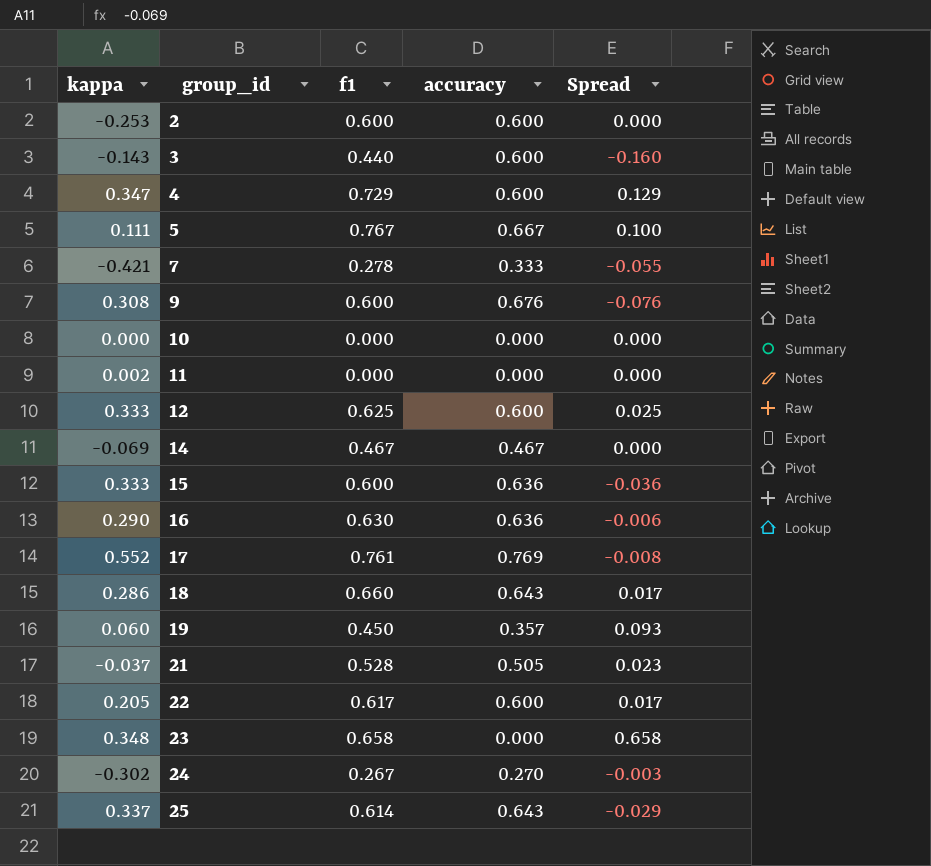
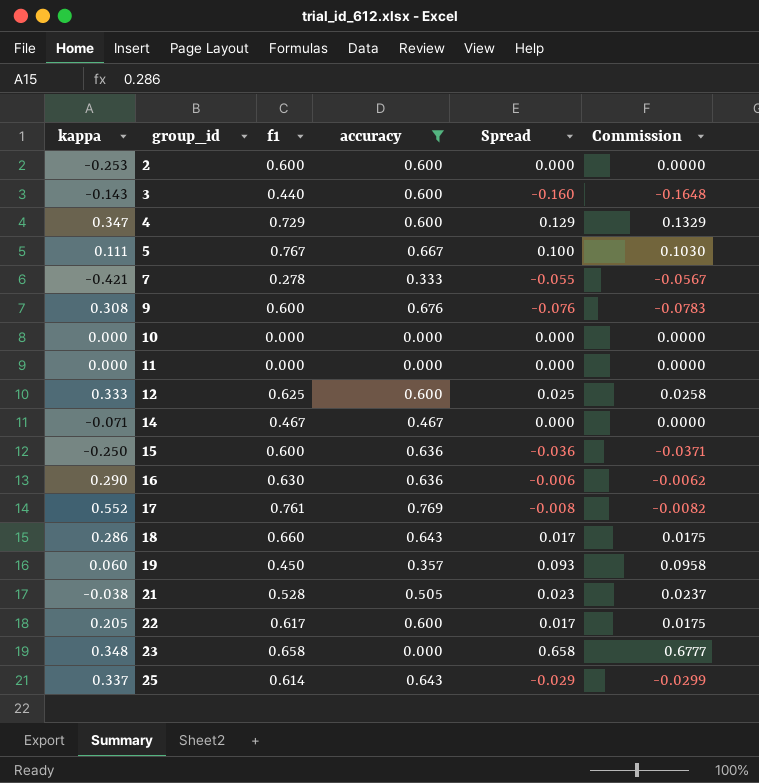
filter: none -> accuracy != 0.270
column Commission | formula: none -> [Spread] * 1.03
11 | kappa: 0.002 -> 0.000
14 | kappa: -0.069 -> -0.071
15 | kappa: 0.333 -> -0.250
21 | kappa: -0.037 -> -0.038

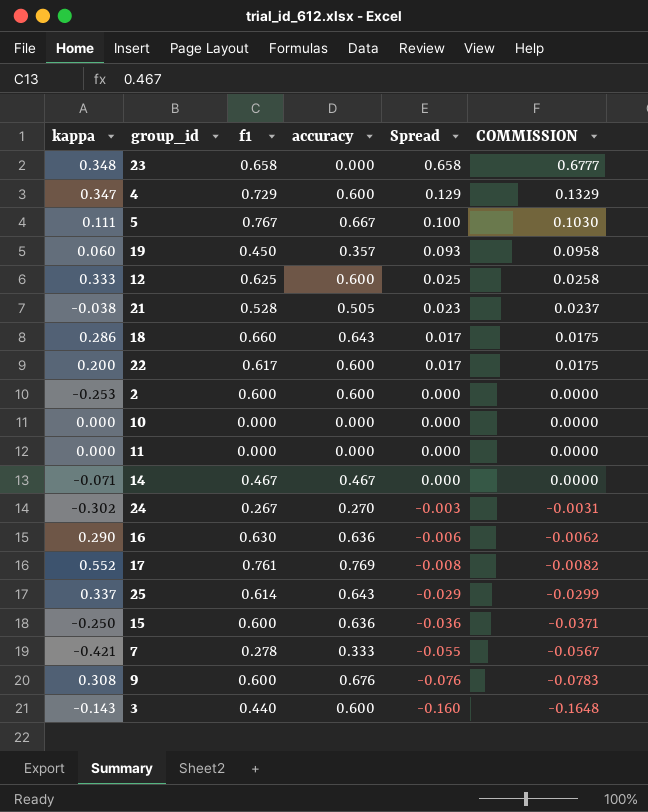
filter: accuracy != 0.270 -> none
row order: group_id ascending -> Spread descending
column name: Commission -> COMMISSION
22 | kappa: 0.205 -> 0.200

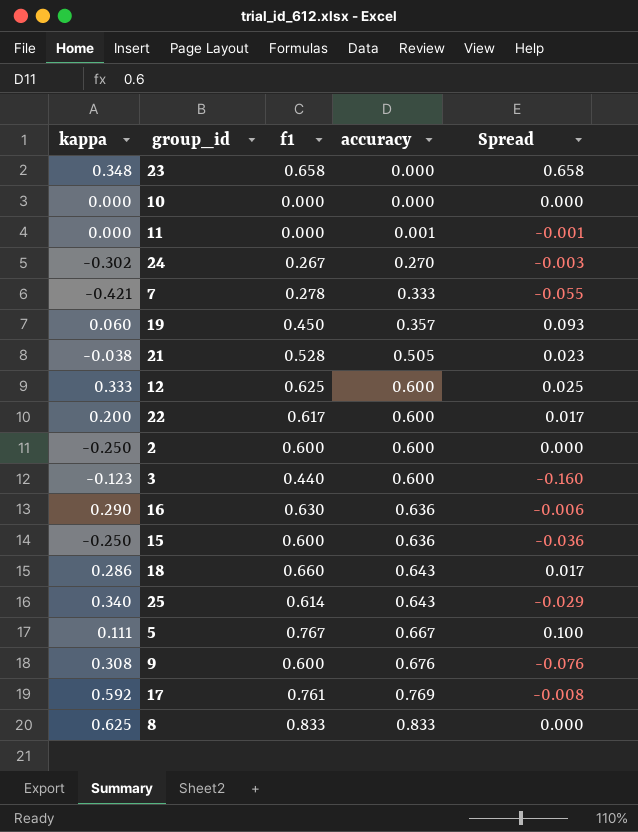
row order: Spread descending -> accuracy ascending
column COMMISSION | formula: [Spread] * 1.03 -> none
row 4: 0.347 | 0.729 | 0.600 | 0.129 | 0.1329 -> none
row 14: -0.071 | 0.467 | 0.467 | 0.000 | 0.0000 -> none
11 | accuracy: 0.000 -> 0.001
11 | Spread: 0.000 -> -0.001
2 | kappa: -0.253 -> -0.250
3 | kappa: -0.143 -> -0.123
25 | kappa: 0.337 -> 0.340
17 | kappa: 0.552 -> 0.592
row 8: none -> 0.625 | 0.833 | 0.833 | 0.000

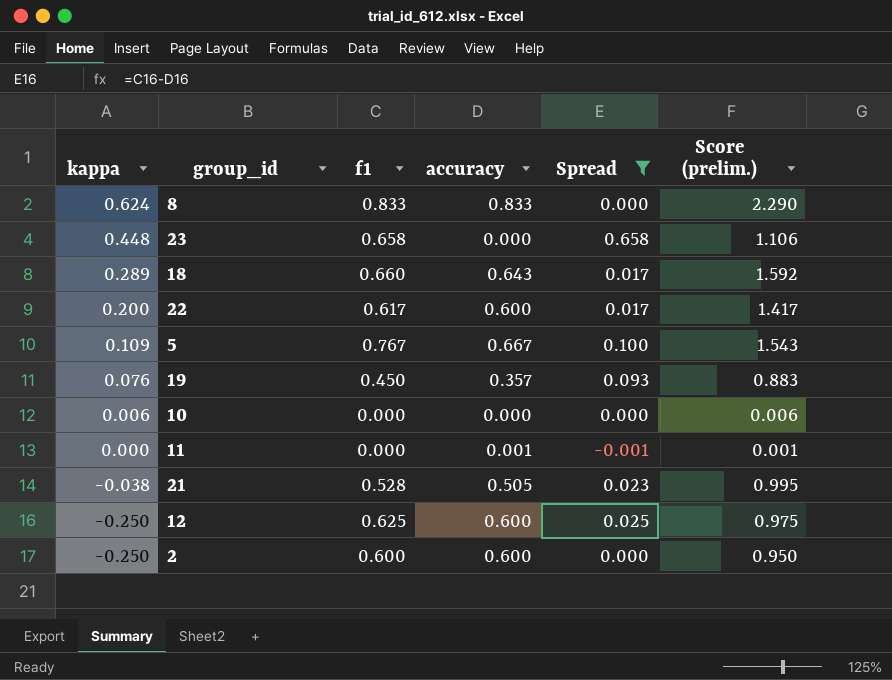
filter: none -> Spread >= -0.001
row order: accuracy ascending -> kappa descending
column Score (prelim.) | formula: none -> [kappa] + [f1] + [accuracy]
8 | kappa: 0.625 -> 0.624
23 | kappa: 0.348 -> 0.448
18 | kappa: 0.286 -> 0.289
5 | kappa: 0.111 -> 0.109
19 | kappa: 0.060 -> 0.076
10 | kappa: 0.000 -> 0.006
12 | kappa: 0.333 -> -0.250

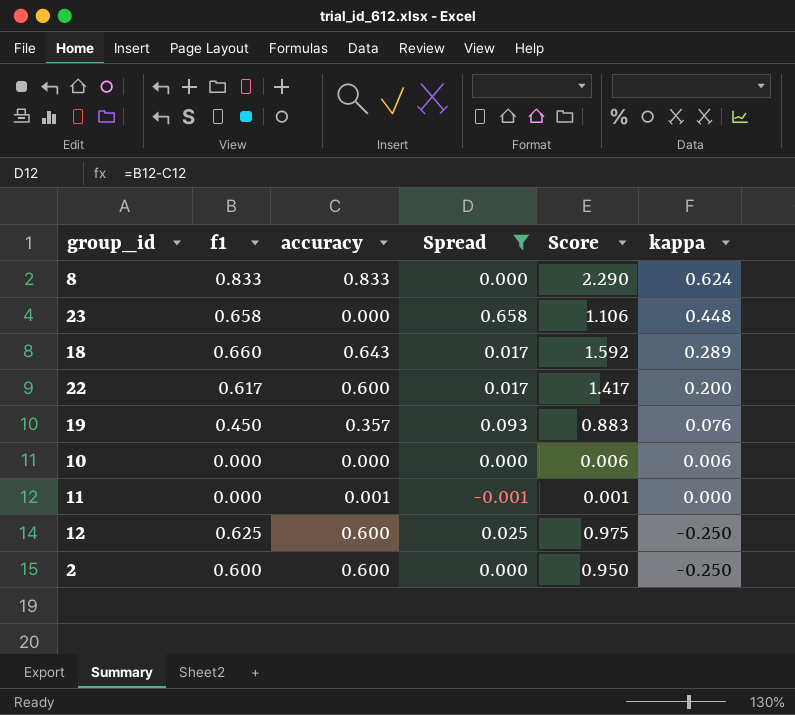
column name: Score (prelim.) -> Score
column kappa | position: 1 -> 6
row 5: 0.109 | 0.767 | 0.667 | 0.100 | 1.543 -> none
row 21: -0.038 | 0.528 | 0.505 | 0.023 | 0.995 -> none

